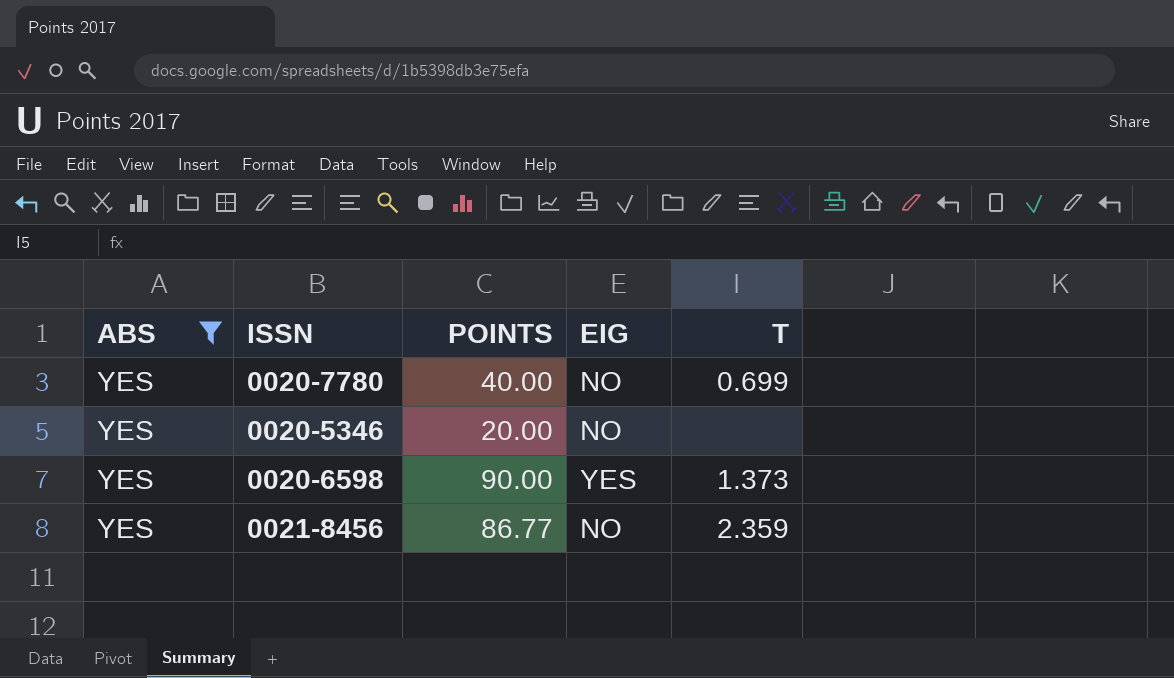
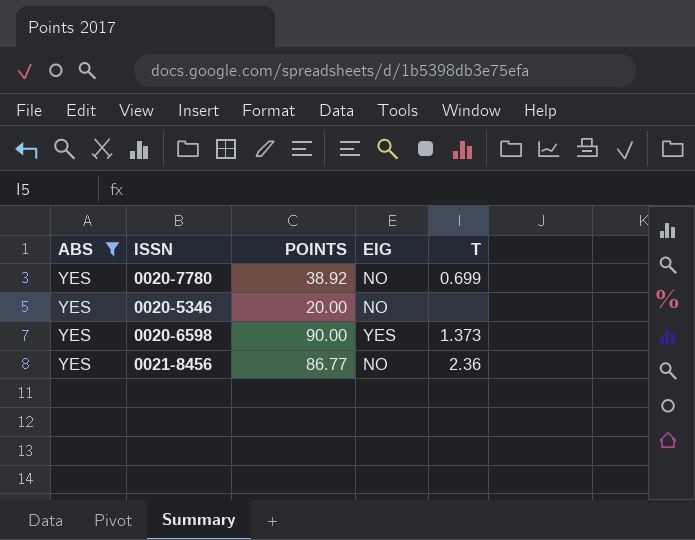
0020-7780 | POINTS: 40.00 -> 38.92
0021-8456 | T: 2.359 -> 2.36

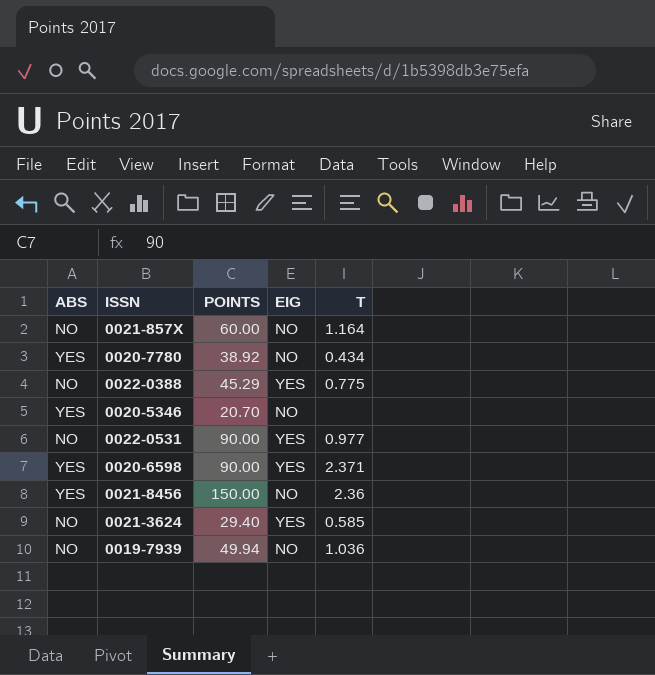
filter: ABS = YES -> none
0020-7780 | T: 0.699 -> 0.434
0020-5346 | POINTS: 20.00 -> 20.70
0020-6598 | T: 1.373 -> 2.371
0021-8456 | POINTS: 86.77 -> 150.00

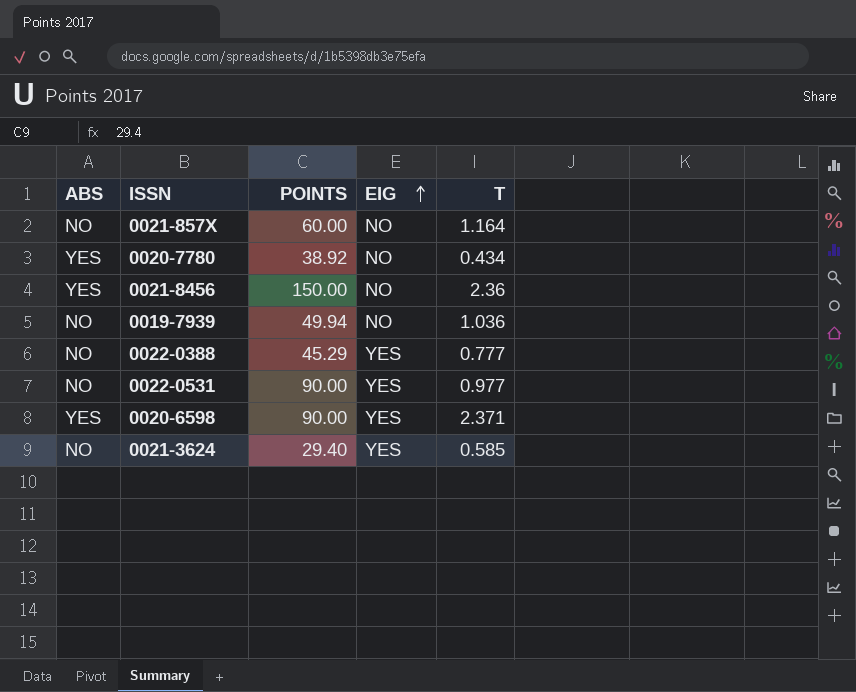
row order: none -> EIG ascending
row 0020-5346: YES | 20.70 | NO | none -> none
0022-0388 | T: 0.775 -> 0.777

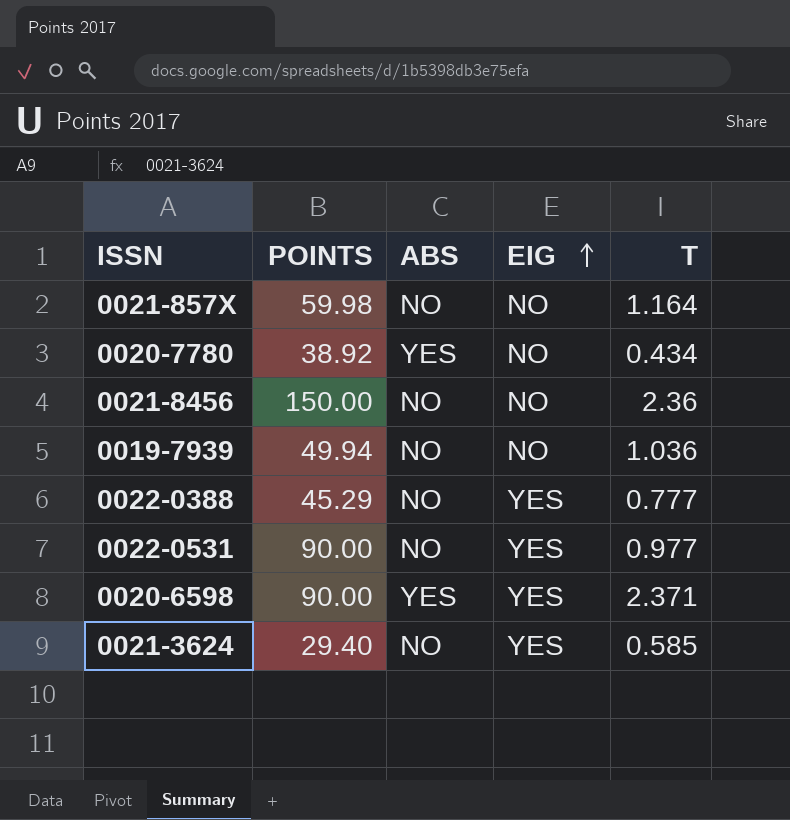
column ABS | position: 1 -> 3
0021-857X | POINTS: 60.00 -> 59.98
0021-8456 | ABS: YES -> NO

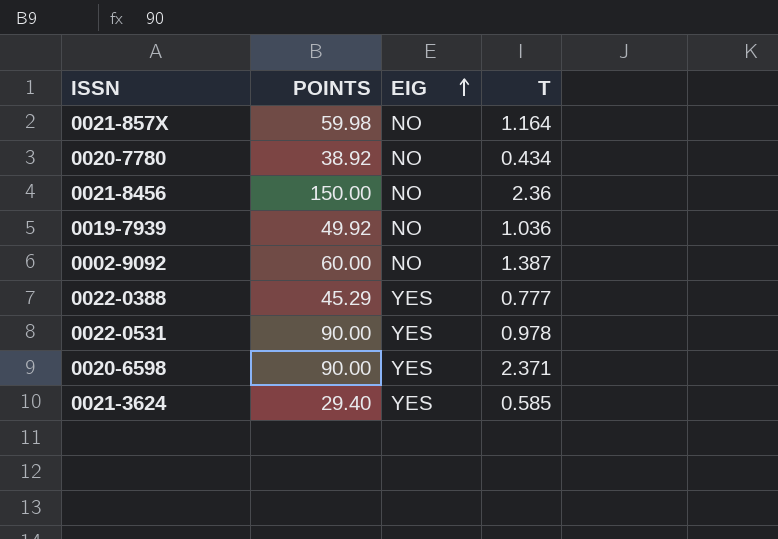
column ABS | position: 3 -> none
0019-7939 | POINTS: 49.94 -> 49.92
row 0002-9092: none -> 60.00 | NO | 1.387
0022-0531 | T: 0.977 -> 0.978

